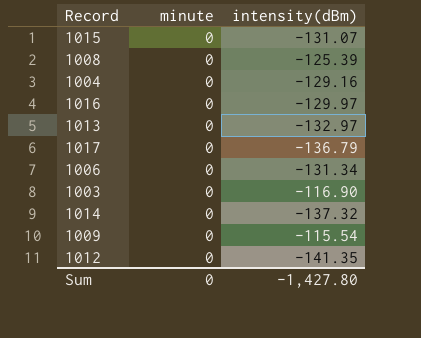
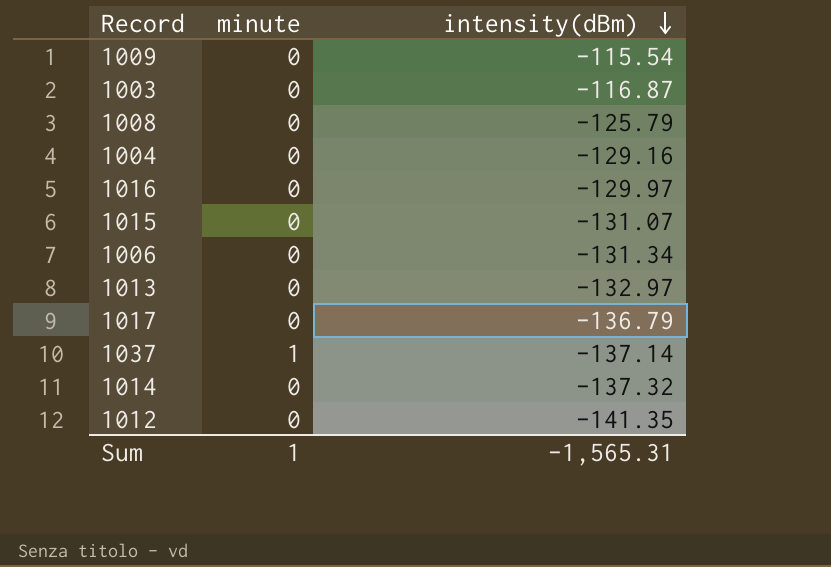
row order: none -> intensity(dBm) descending
1003 | intensity(dBm): -116.90 -> -116.87
1008 | intensity(dBm): -125.39 -> -125.79
row 1037: none -> 1 | -137.14
Sum | minute: 0 -> 1
Sum | intensity(dBm): -1,427.80 -> -1,565.31

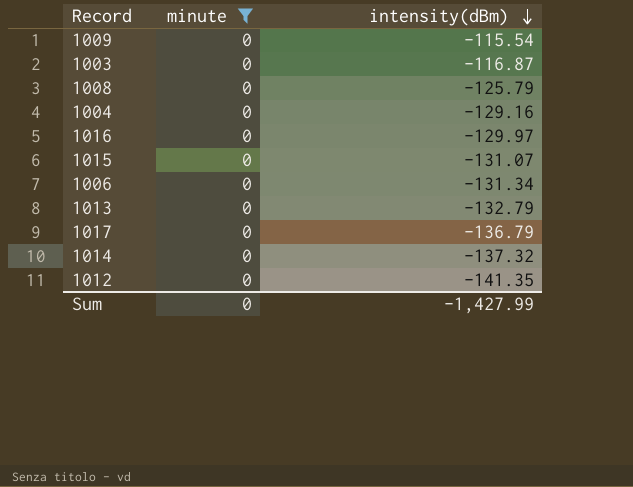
filter: none -> minute = 0
1013 | intensity(dBm): -132.97 -> -132.79
Sum | minute: 1 -> 0
Sum | intensity(dBm): -1,565.31 -> -1,427.99

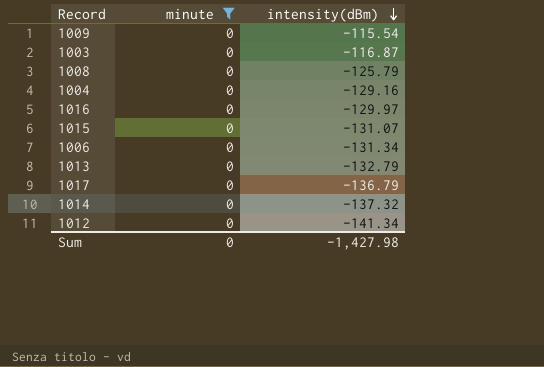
1012 | intensity(dBm): -141.35 -> -141.34
Sum | intensity(dBm): -1,427.99 -> -1,427.98

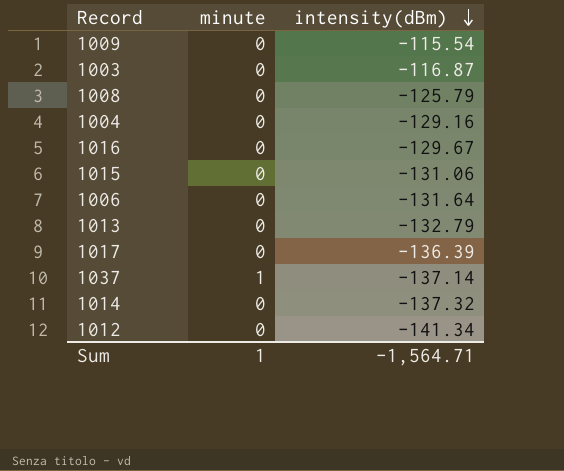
filter: minute = 0 -> none
1016 | intensity(dBm): -129.97 -> -129.67
1015 | intensity(dBm): -131.07 -> -131.06
1006 | intensity(dBm): -131.34 -> -131.64
1017 | intensity(dBm): -136.79 -> -136.39
Sum | minute: 0 -> 1
Sum | intensity(dBm): -1,427.98 -> -1,564.71

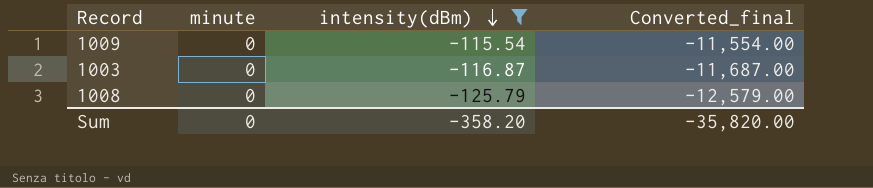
filter: none -> intensity(dBm) >= -125.79
column Converted_final | formula: none -> [intensity(dBm)] * 100
Sum | minute: 1 -> 0
Sum | intensity(dBm): -1,564.71 -> -358.20

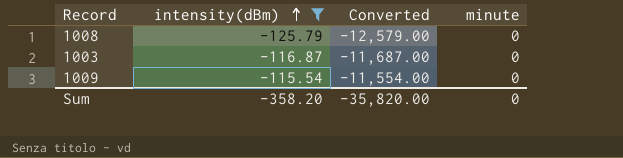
row order: intensity(dBm) descending -> intensity(dBm) ascending
column name: Converted_final -> Converted
column minute | position: 2 -> 4

